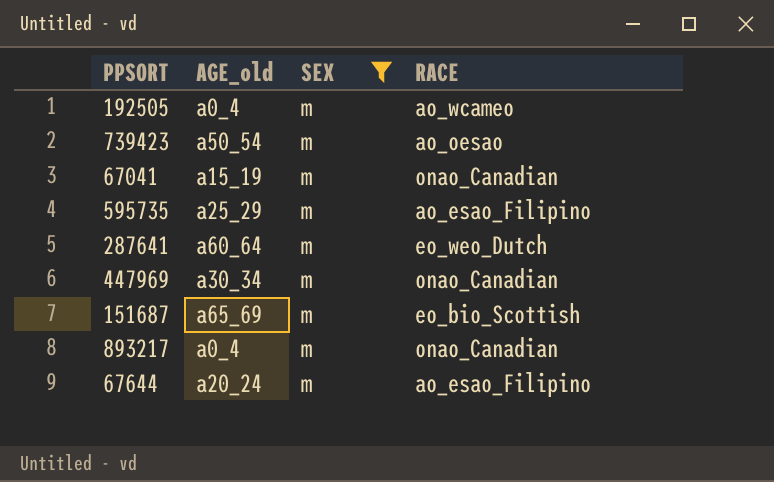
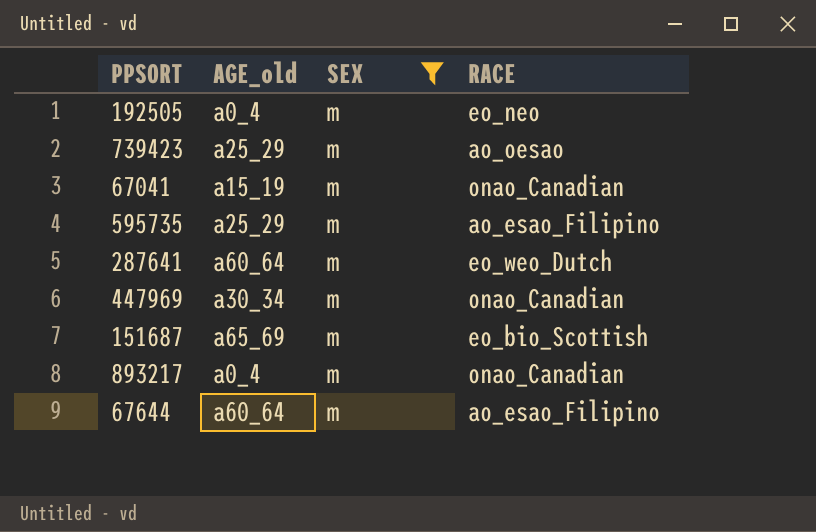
192505 | RACE: ao_wcameo -> eo_neo
739423 | AGE_old: a50_54 -> a25_29
67644 | AGE_old: a20_24 -> a60_64

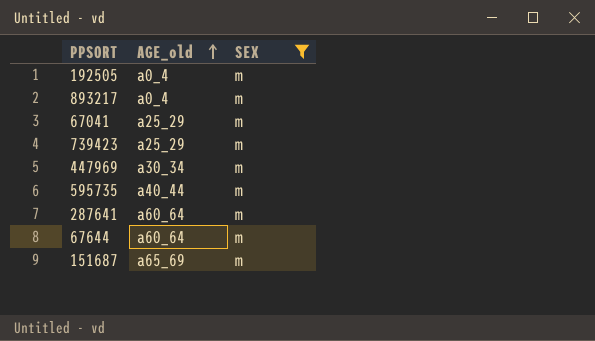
row order: none -> AGE_old ascending
column RACE | position: 4 -> none
67041 | AGE_old: a15_19 -> a25_29
595735 | AGE_old: a25_29 -> a40_44

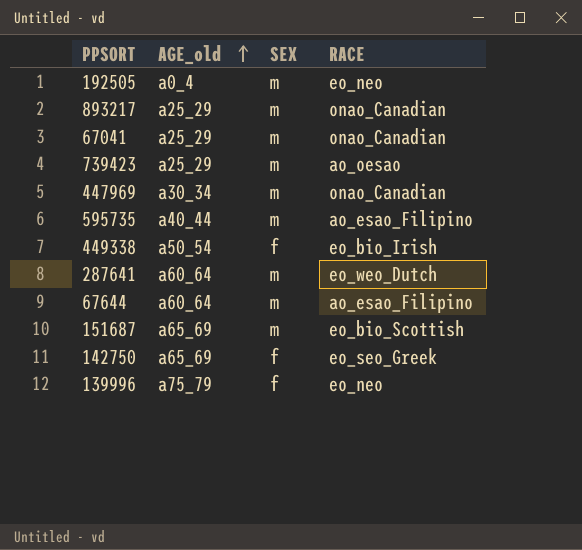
filter: SEX = m -> none
column RACE | position: none -> 4
893217 | AGE_old: a0_4 -> a25_29

